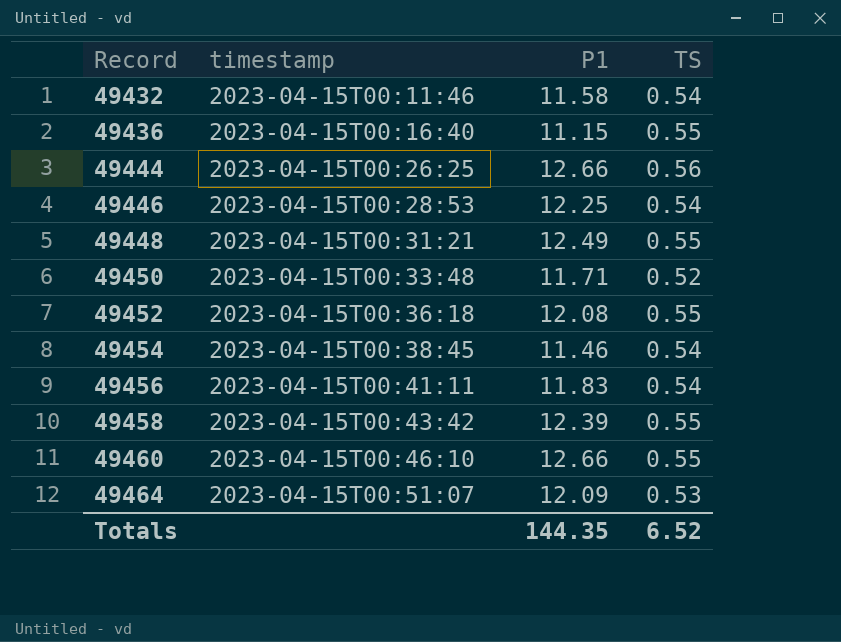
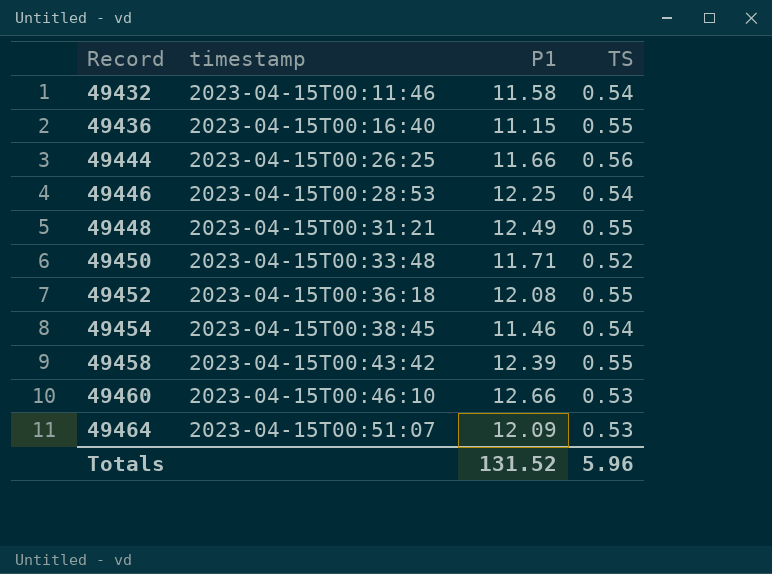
row 49456: 2023-04-15T00:41:11 | 11.83 | 0.54 -> none
49444 | P1: 12.66 -> 11.66
49460 | TS: 0.55 -> 0.53
Totals | P1: 144.35 -> 131.52
Totals | TS: 6.52 -> 5.96

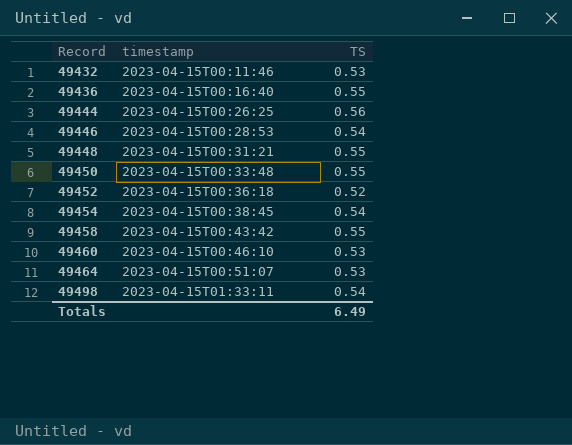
column P1 | position: 3 -> none
49432 | TS: 0.54 -> 0.53
49450 | TS: 0.52 -> 0.55
49452 | TS: 0.55 -> 0.52
row 49498: none -> 2023-04-15T01:33:11 | 0.54
Totals | TS: 5.96 -> 6.49

